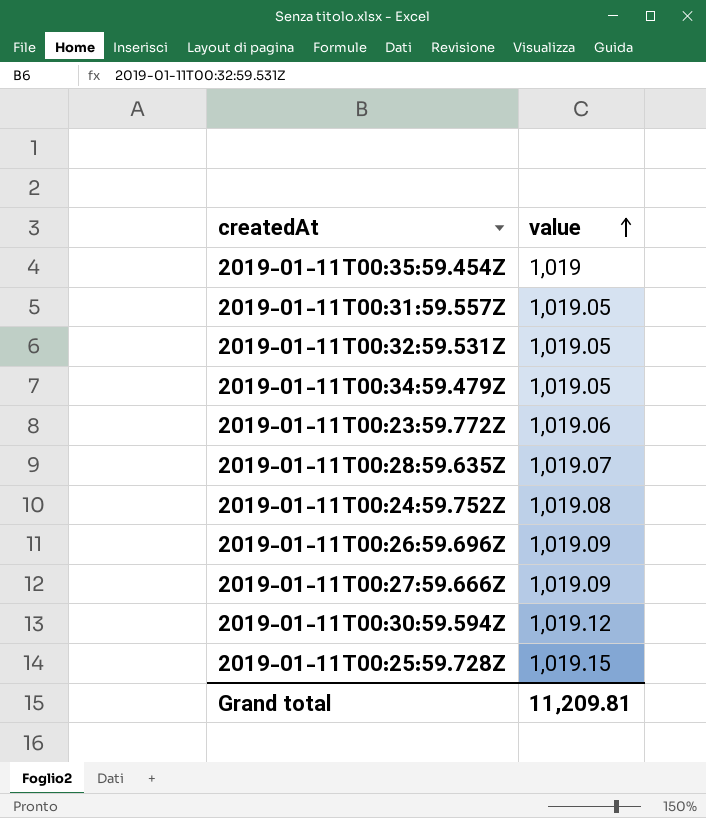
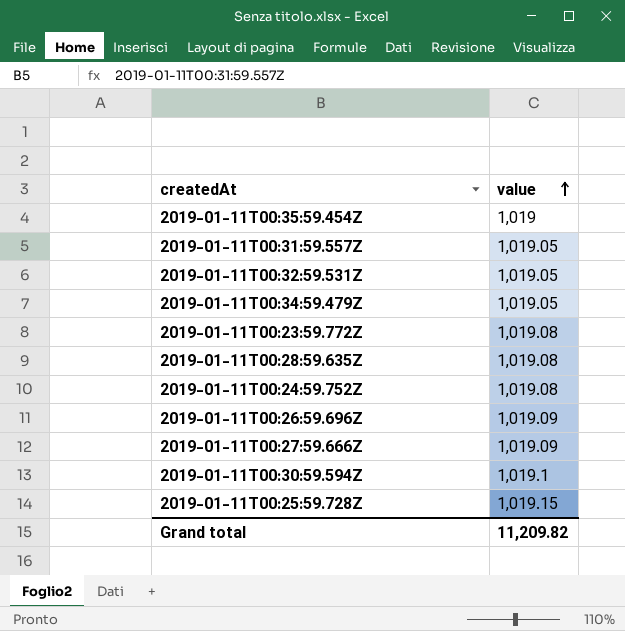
2019-01-11T00:23:59.772Z | value: 1,019.06 -> 1,019.08
2019-01-11T00:28:59.635Z | value: 1,019.07 -> 1,019.08
2019-01-11T00:30:59.594Z | value: 1,019.12 -> 1,019.1
Grand total | value: 11,209.81 -> 11,209.82

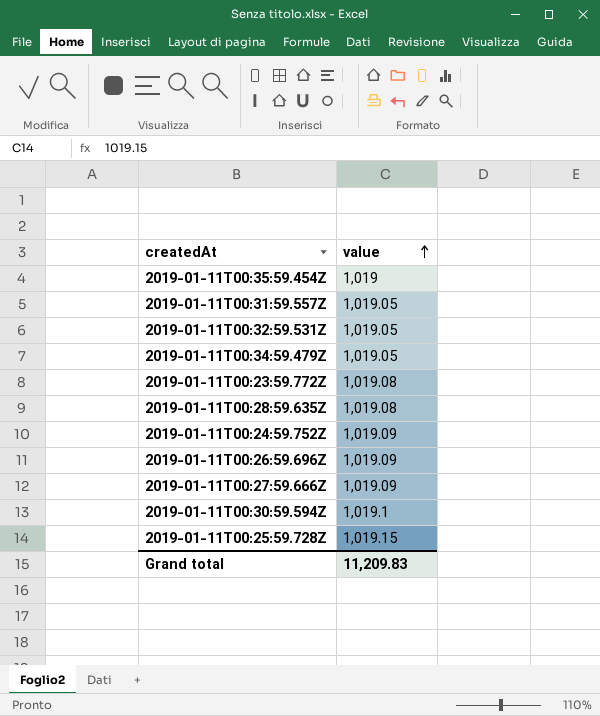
2019-01-11T00:24:59.752Z | value: 1,019.08 -> 1,019.09
Grand total | value: 11,209.82 -> 11,209.83

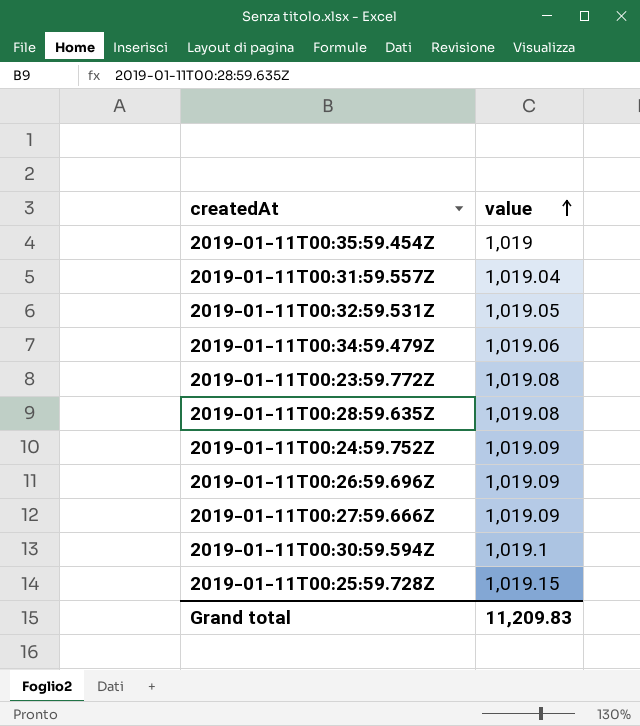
2019-01-11T00:31:59.557Z | value: 1,019.05 -> 1,019.04
2019-01-11T00:34:59.479Z | value: 1,019.05 -> 1,019.06

